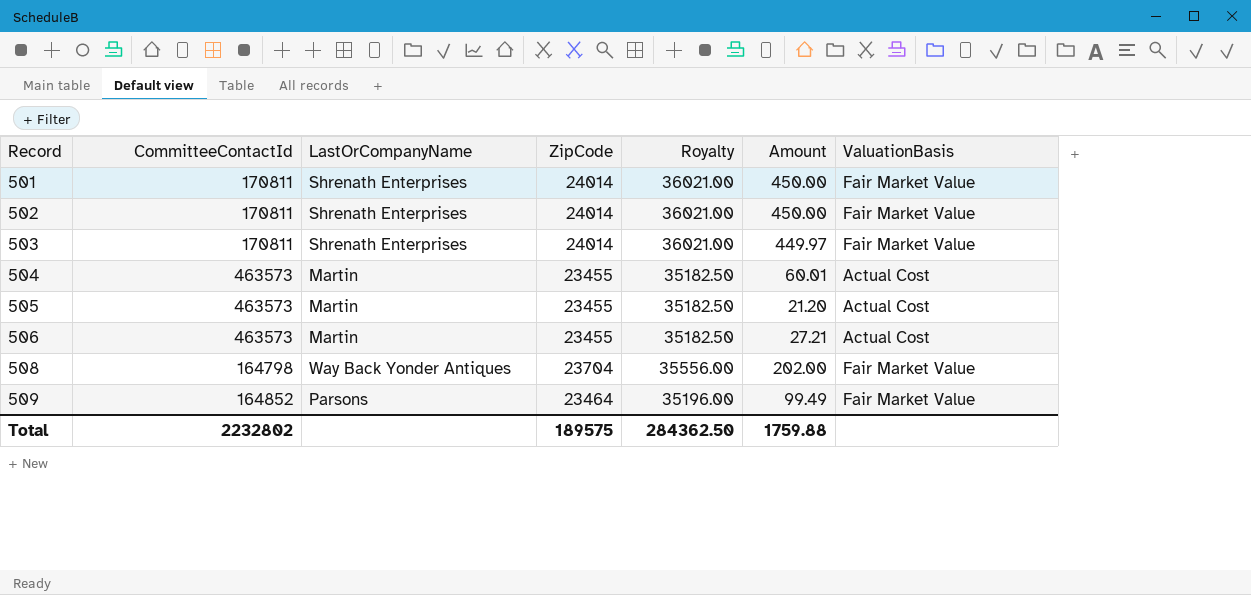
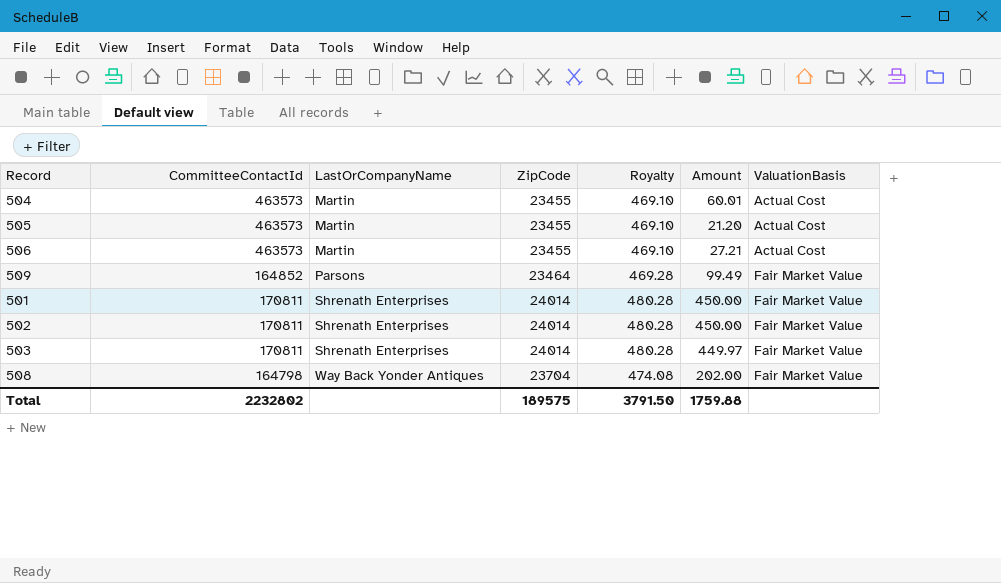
row order: Record ascending -> LastOrCompanyName ascending
column Royalty | formula: [ZipCode] * 1.5 -> [ZipCode] * 0.02
Total | Royalty: 284362.50 -> 3791.50

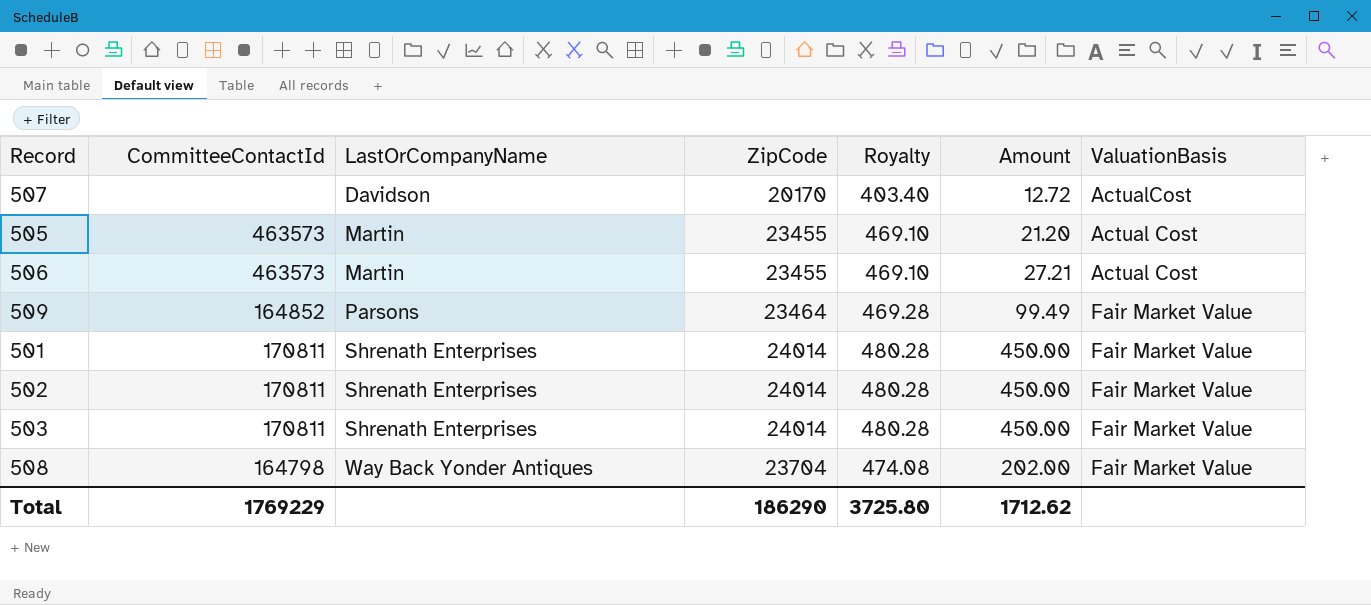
row 504: 463573 | Martin | 23455 | 469.10 | 60.01 | Actual Cost -> none
row 507: none -> none | Davidson | 20170 | 403.40 | 12.72 | ActualCost
503 | Amount: 449.97 -> 450.00
Total | CommitteeContactId: 2232802 -> 1769229
Total | ZipCode: 189575 -> 186290
Total | Royalty: 3791.50 -> 3725.80
Total | Amount: 1759.88 -> 1712.62

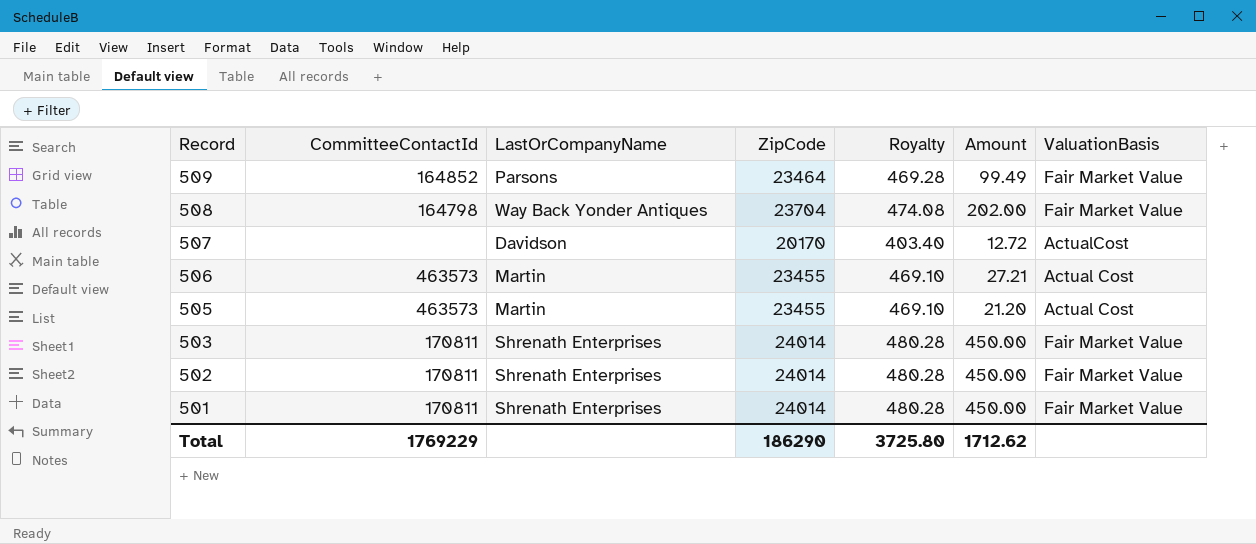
row order: LastOrCompanyName ascending -> Record descending

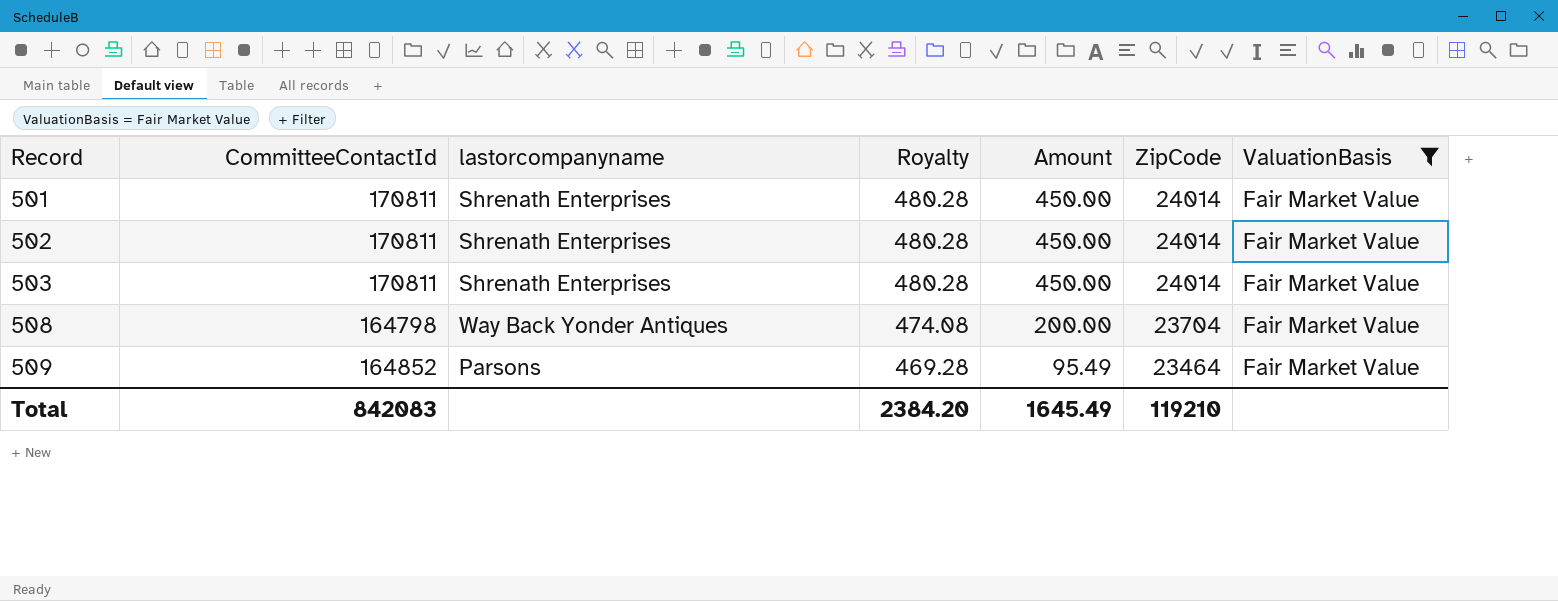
filter: none -> ValuationBasis = Fair Market Value
row order: Record descending -> Record ascending
column name: LastOrCompanyName -> lastorcompanyname
column ZipCode | position: 4 -> 6
508 | Amount: 202.00 -> 200.00
509 | Amount: 99.49 -> 95.49
Total | CommitteeContactId: 1769229 -> 842083
Total | Royalty: 3725.80 -> 2384.20
Total | Amount: 1712.62 -> 1645.49
Total | ZipCode: 186290 -> 119210

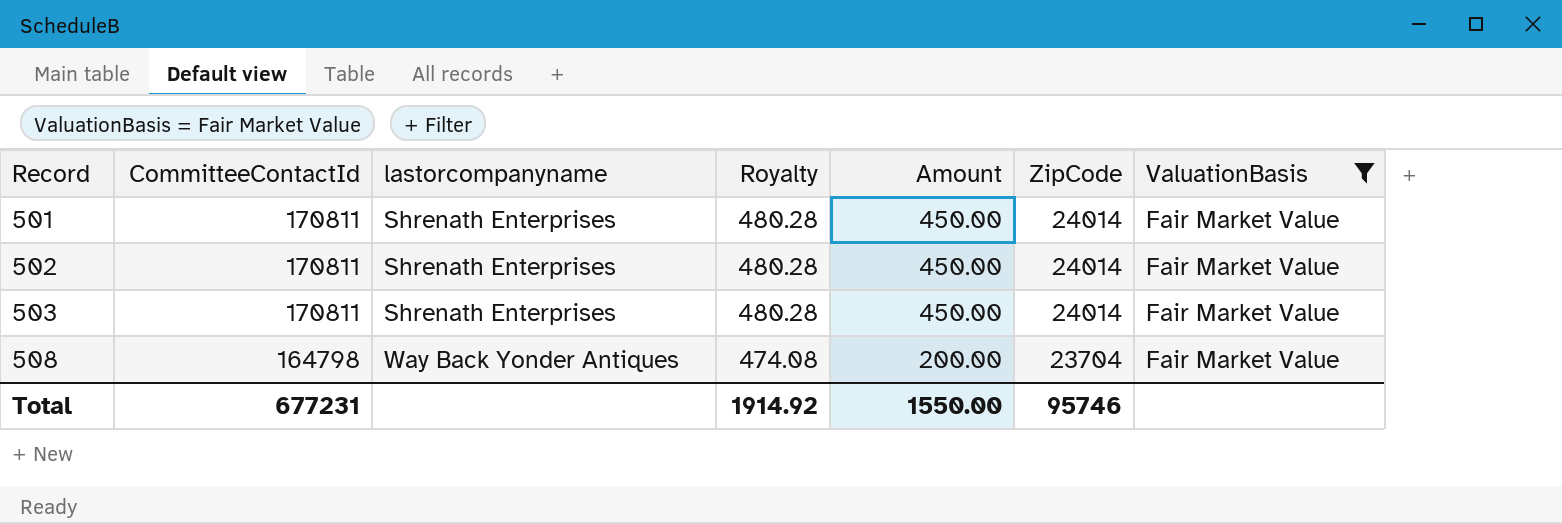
row 509: 164852 | Parsons | 469.28 | 95.49 | 23464 | Fair Market Value -> none
Total | CommitteeContactId: 842083 -> 677231
Total | Royalty: 2384.20 -> 1914.92
Total | Amount: 1645.49 -> 1550.00
Total | ZipCode: 119210 -> 95746

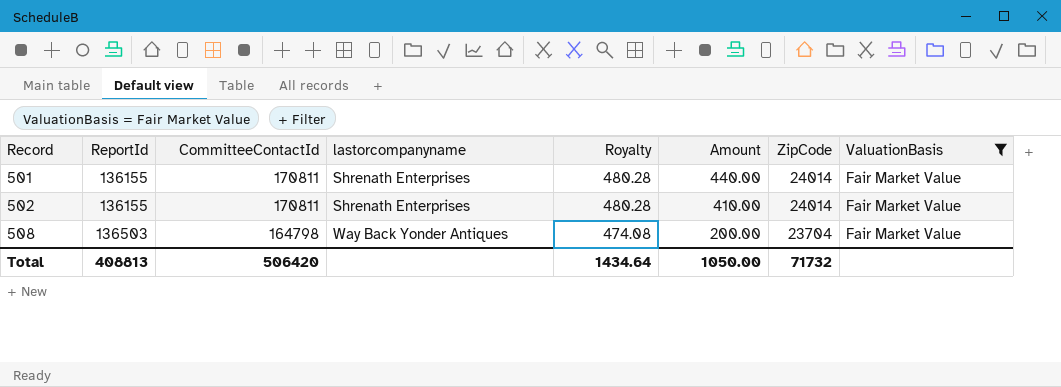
column ReportId | position: none -> 2
row 503: 170811 | Shrenath Enterprises | 480.28 | 450.00 | 24014 | Fair Market Value -> none
501 | Amount: 450.00 -> 440.00
502 | Amount: 450.00 -> 410.00
Total | CommitteeContactId: 677231 -> 506420
Total | Royalty: 1914.92 -> 1434.64
Total | Amount: 1550.00 -> 1050.00
Total | ZipCode: 95746 -> 71732

